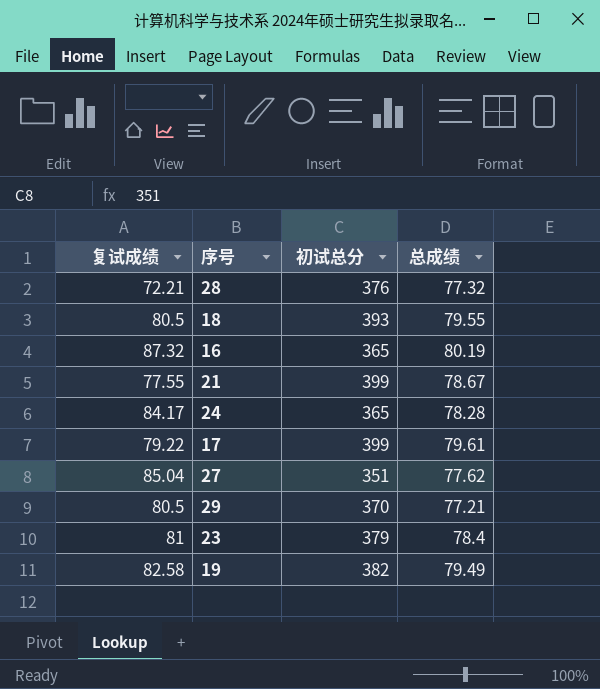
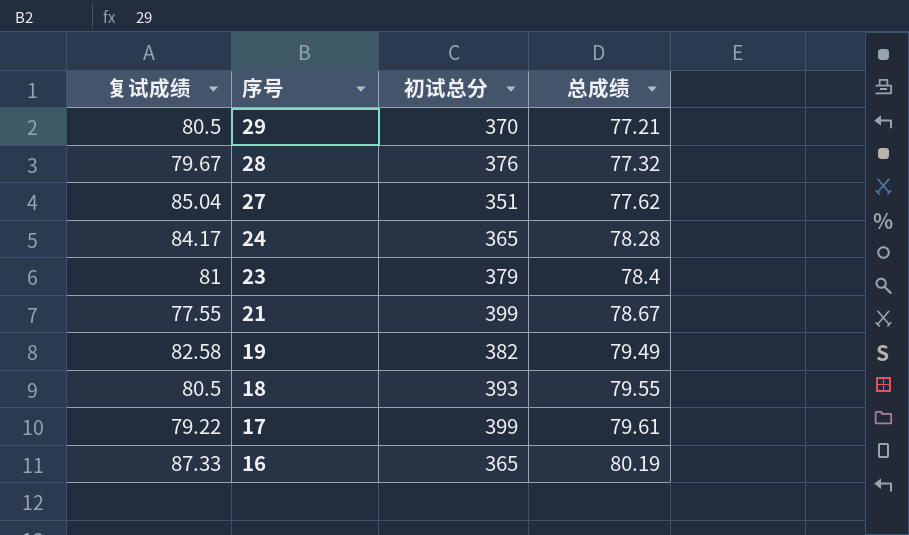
row order: none -> 序号 descending
28 | 复试成绩: 72.21 -> 79.67
16 | 复试成绩: 87.32 -> 87.33

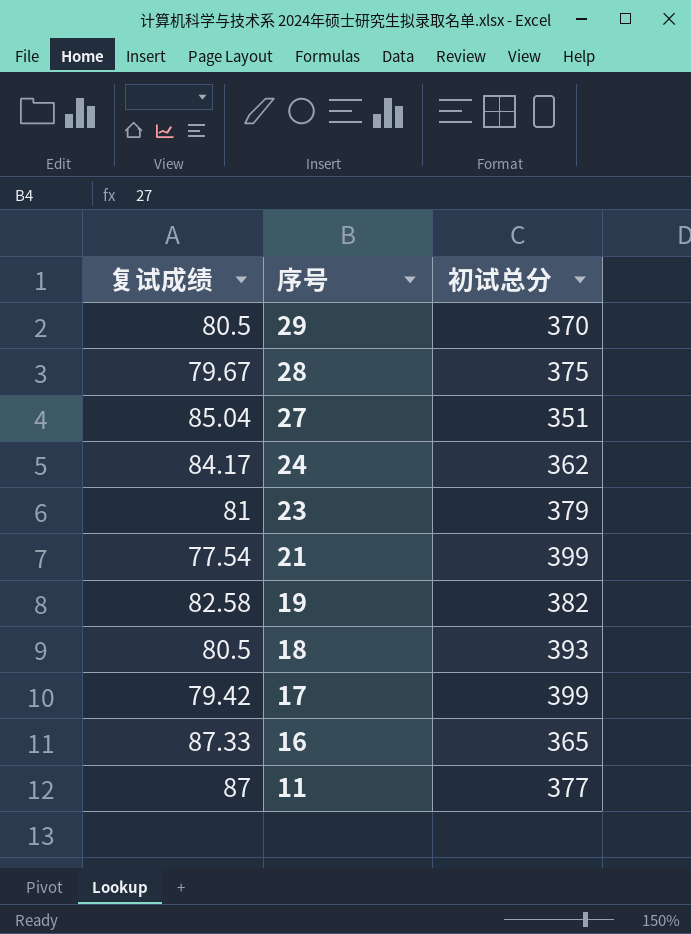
column 总成绩 | position: 4 -> none
28 | 初试总分: 376 -> 375
24 | 初试总分: 365 -> 362
21 | 复试成绩: 77.55 -> 77.54
17 | 复试成绩: 79.22 -> 79.42
row 11: none -> 87 | 377

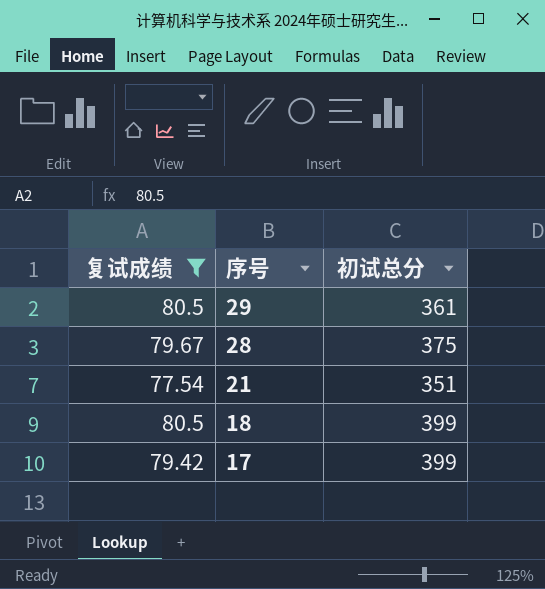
filter: none -> 复试成绩 <= 80.5
29 | 初试总分: 370 -> 361
21 | 初试总分: 399 -> 351
18 | 初试总分: 393 -> 399

